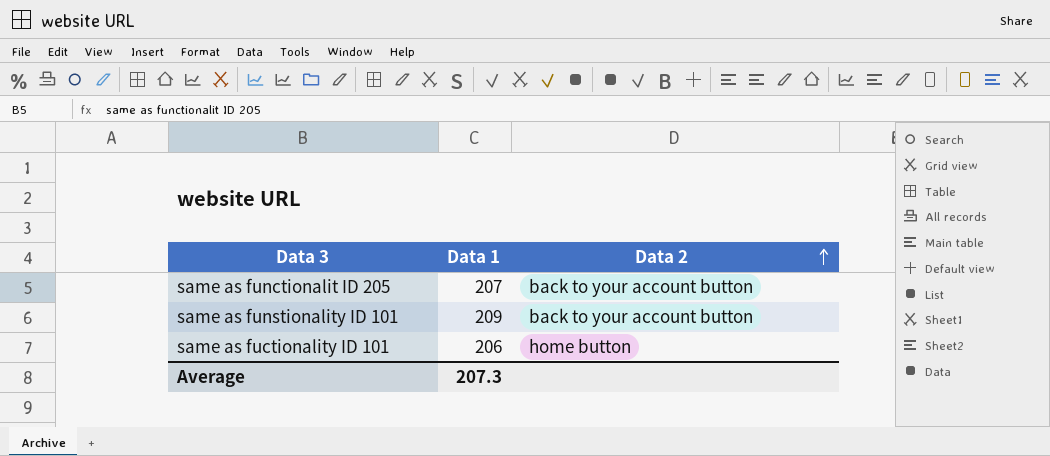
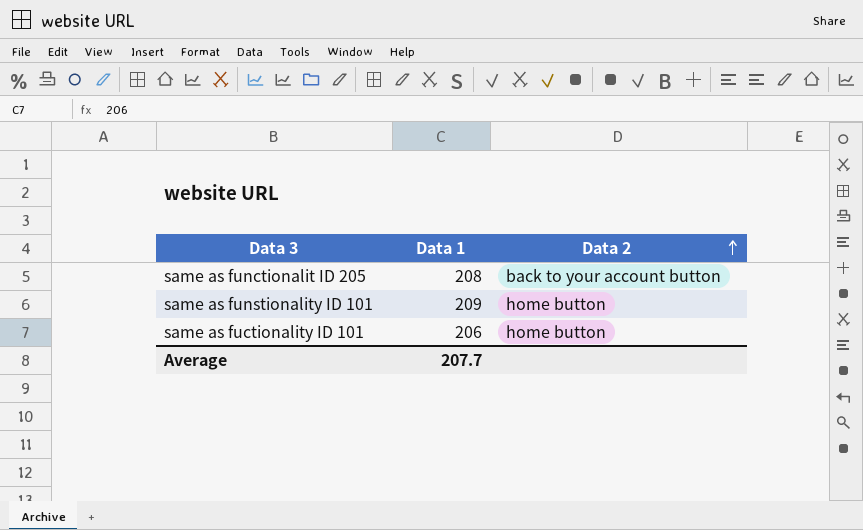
same as functionalit ID 205 | Data 1: 207 -> 208
same as funstionality ID 101 | Data 2: back to your account button -> home button
Average | Data 1: 207.3 -> 207.7

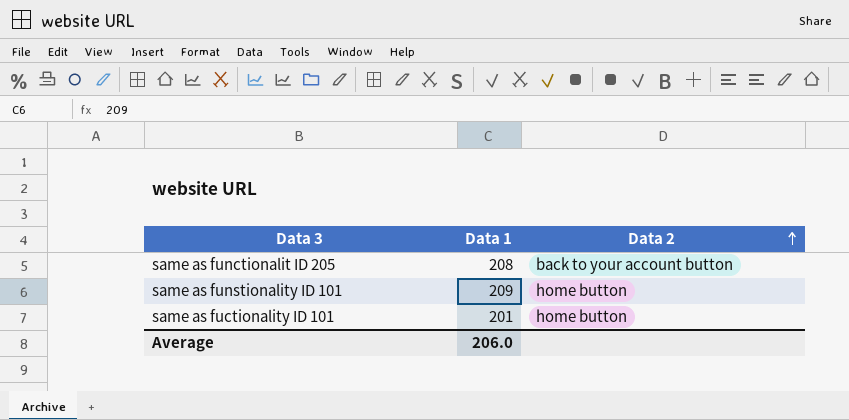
same as fuctionality ID 101 | Data 1: 206 -> 201
Average | Data 1: 207.7 -> 206.0

